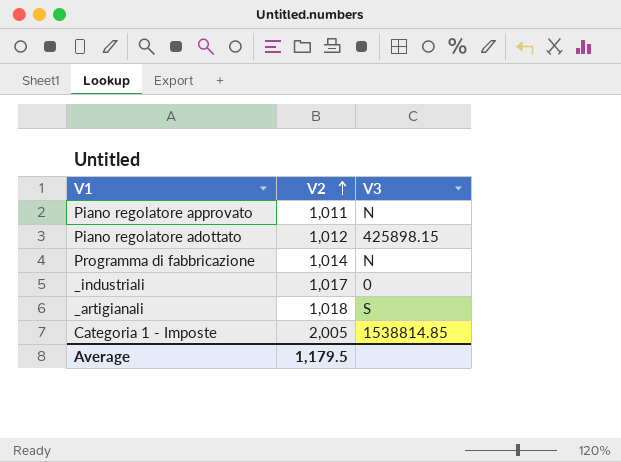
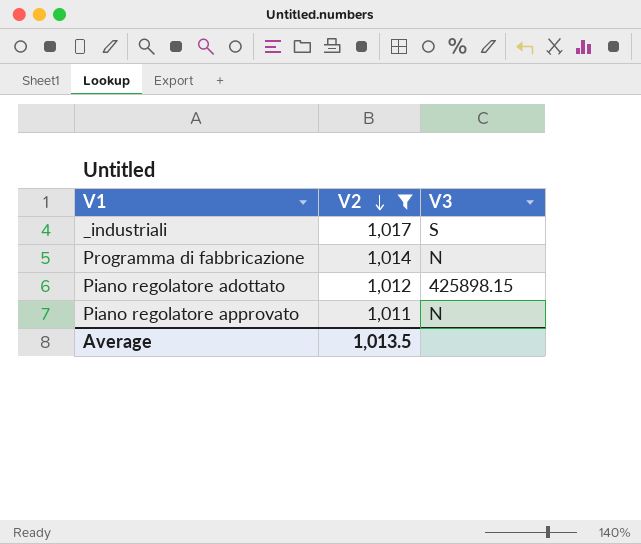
filter: none -> V2 <= 1,017
row order: V2 ascending -> V2 descending
_industriali | V3: 0 -> S
Average | V2: 1,179.5 -> 1,013.5

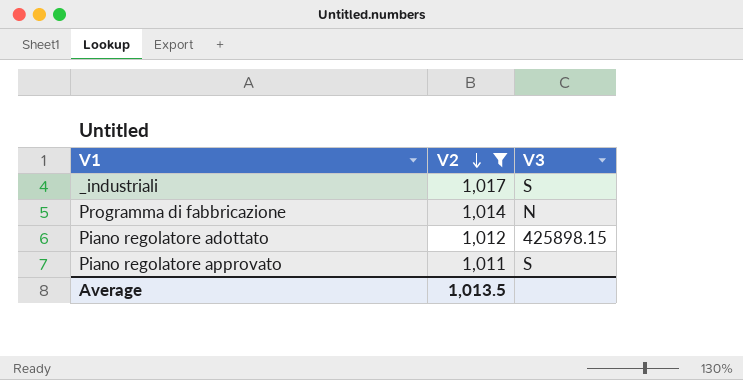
Piano regolatore approvato | V3: N -> S

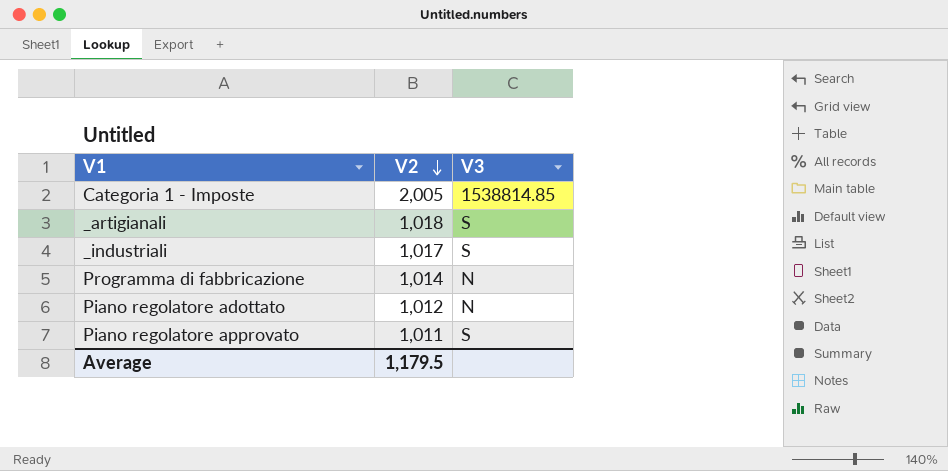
filter: V2 <= 1,017 -> none
Piano regolatore adottato | V3: 425898.15 -> N
Average | V2: 1,013.5 -> 1,179.5

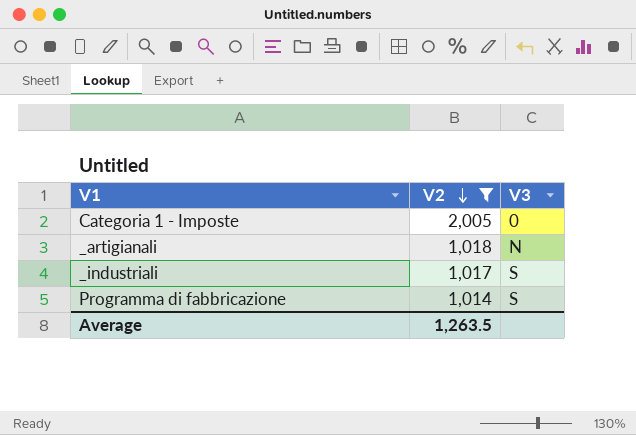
filter: none -> V2 >= 1,014
Categoria 1 - Imposte | V3: 1538814.85 -> 0
_artigianali | V3: S -> N
Programma di fabbricazione | V3: N -> S
Average | V2: 1,179.5 -> 1,263.5

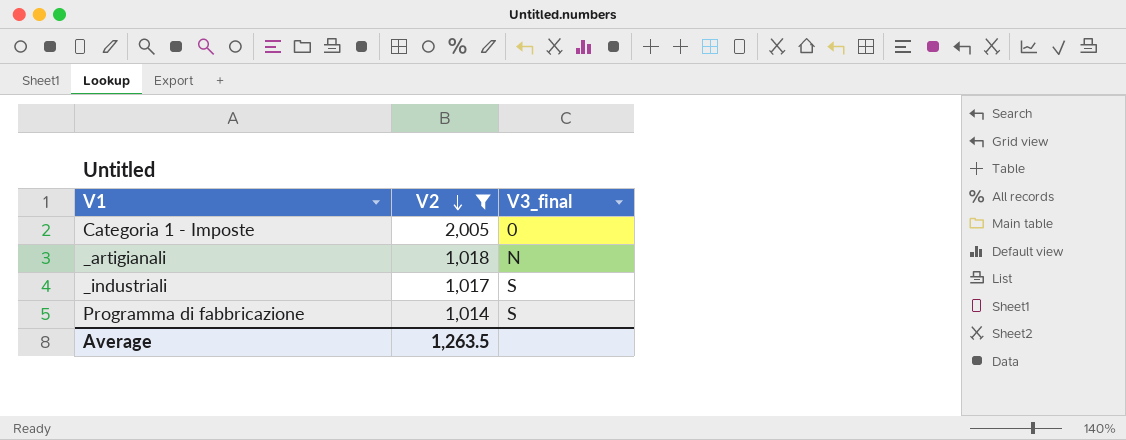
column name: V3 -> V3_final

